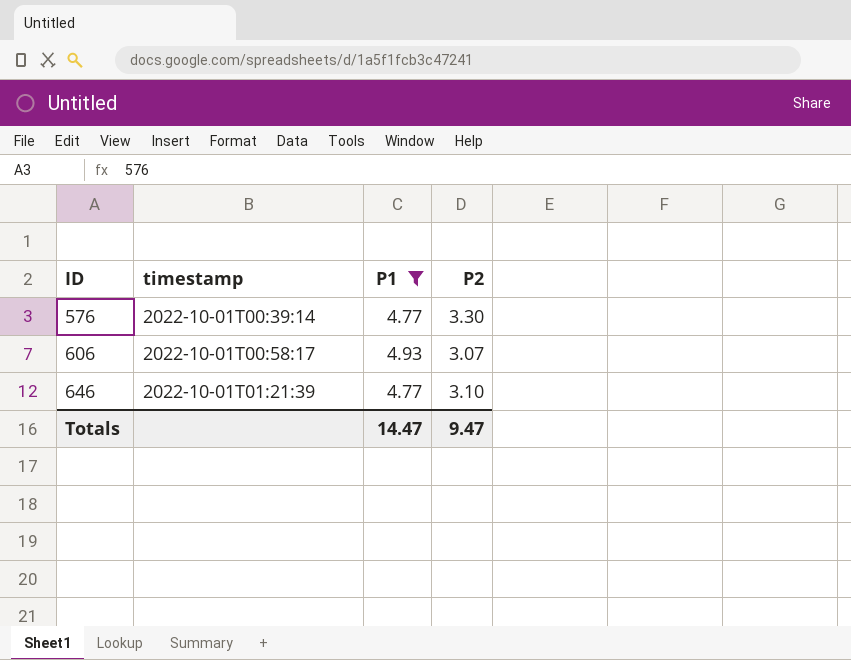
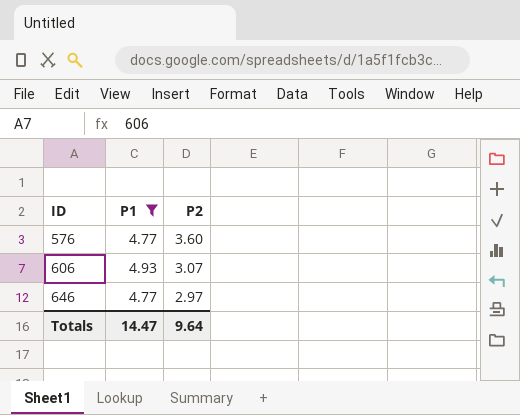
column timestamp | position: 2 -> none
576 | P2: 3.30 -> 3.60
646 | P2: 3.10 -> 2.97
Totals | P2: 9.47 -> 9.64

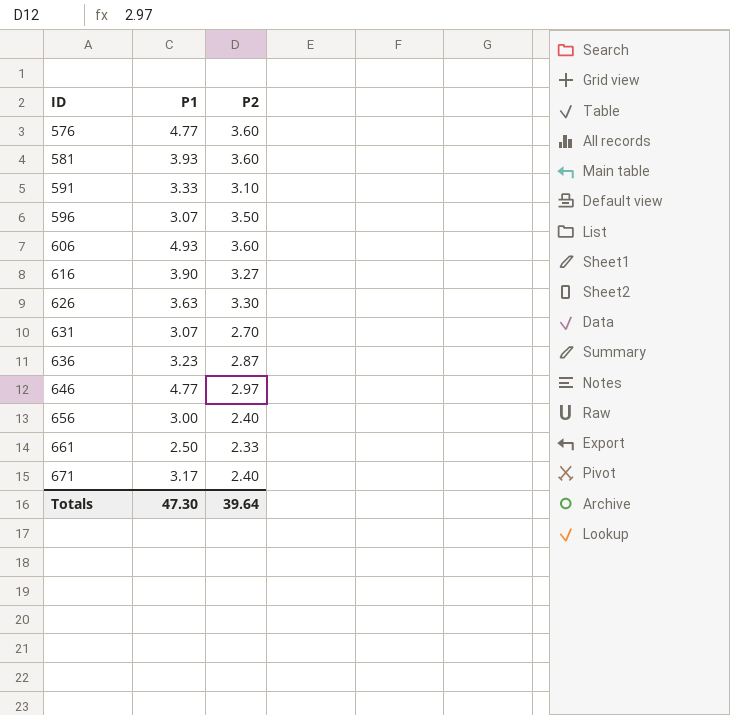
filter: P1 >= 4.77 -> none
606 | P2: 3.07 -> 3.60
Totals | P1: 14.47 -> 47.30
Totals | P2: 9.64 -> 39.64

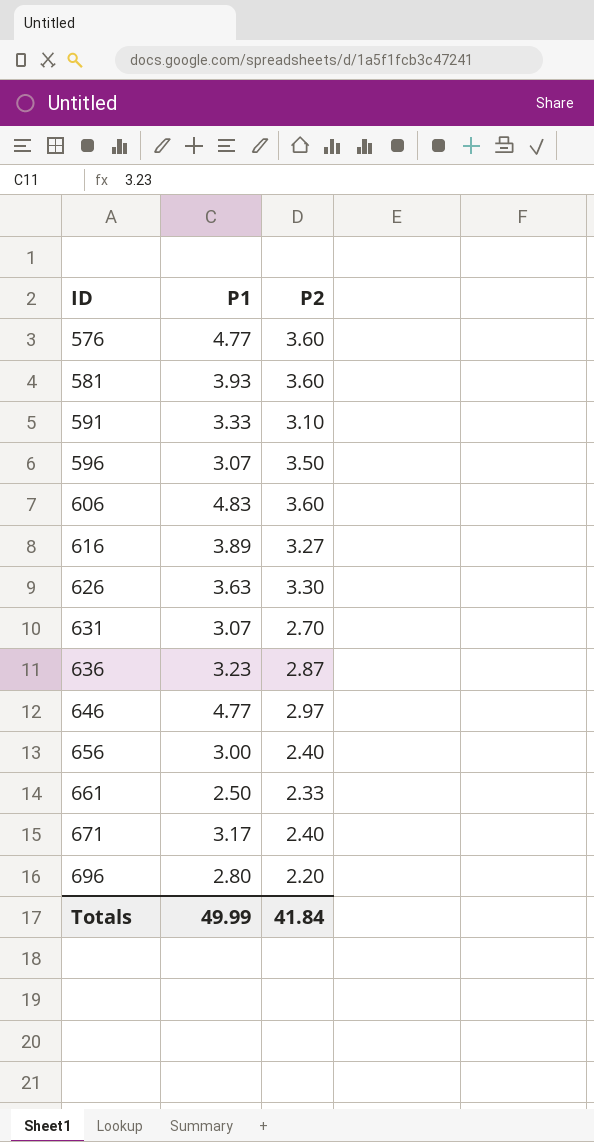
606 | P1: 4.93 -> 4.83
616 | P1: 3.90 -> 3.89
row 696: none -> 2.80 | 2.20
Totals | P1: 47.30 -> 49.99
Totals | P2: 39.64 -> 41.84

